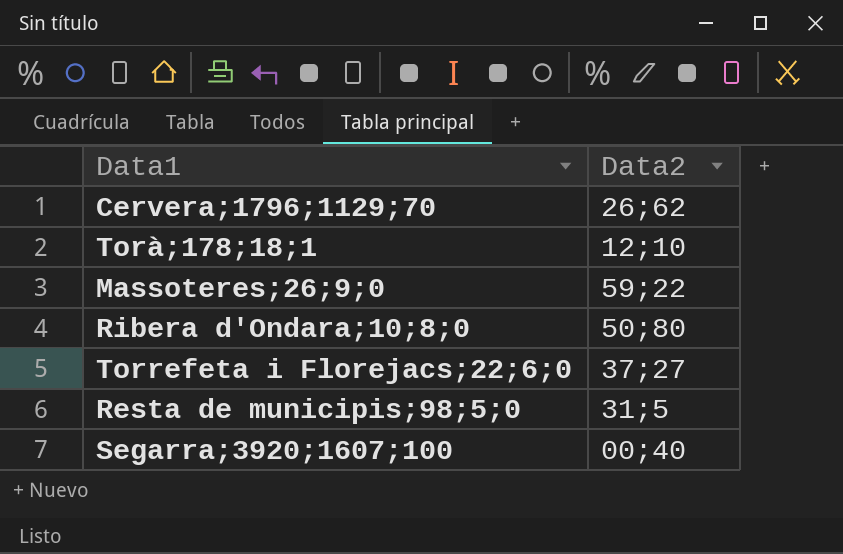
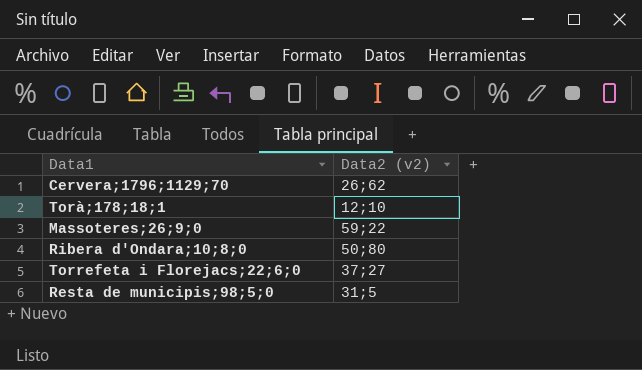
column name: Data2 -> Data2 (v2)
row Segarra;3920;1607;100: 00;40 -> none

